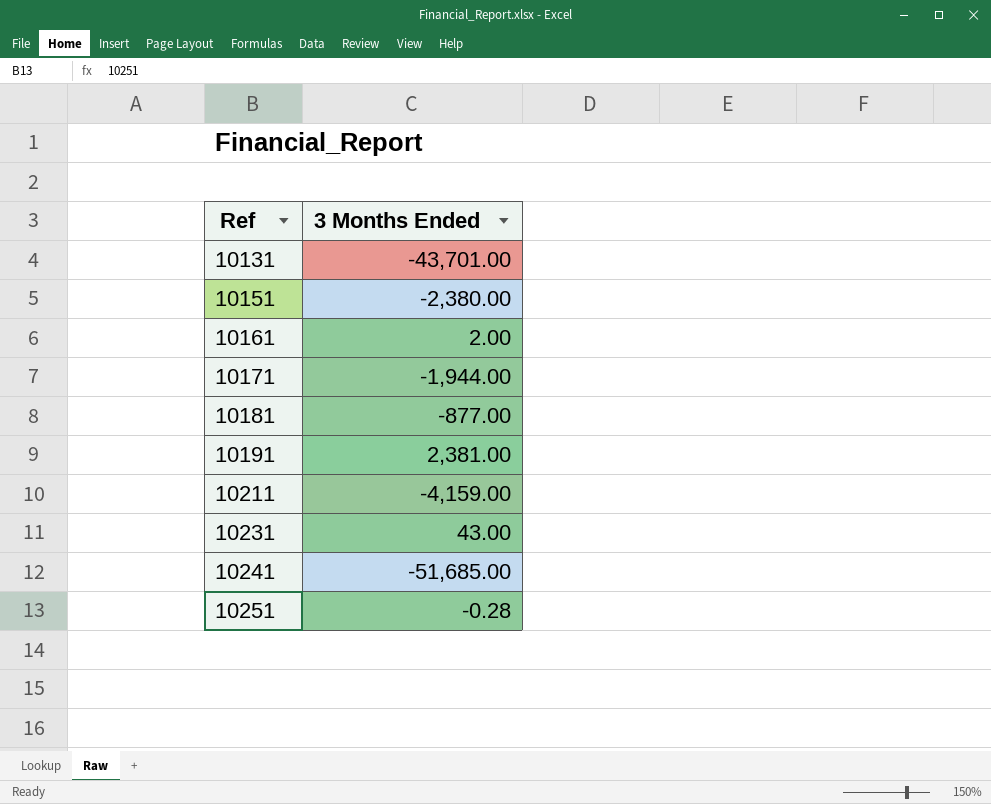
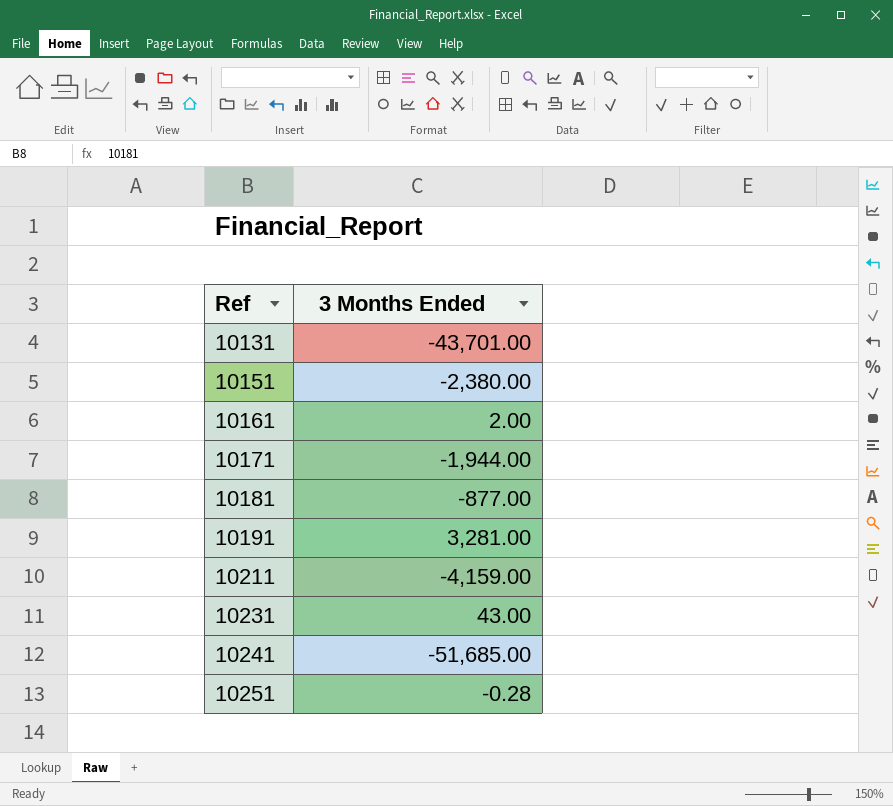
10191 | 3 Months Ended: 2,381.00 -> 3,281.00

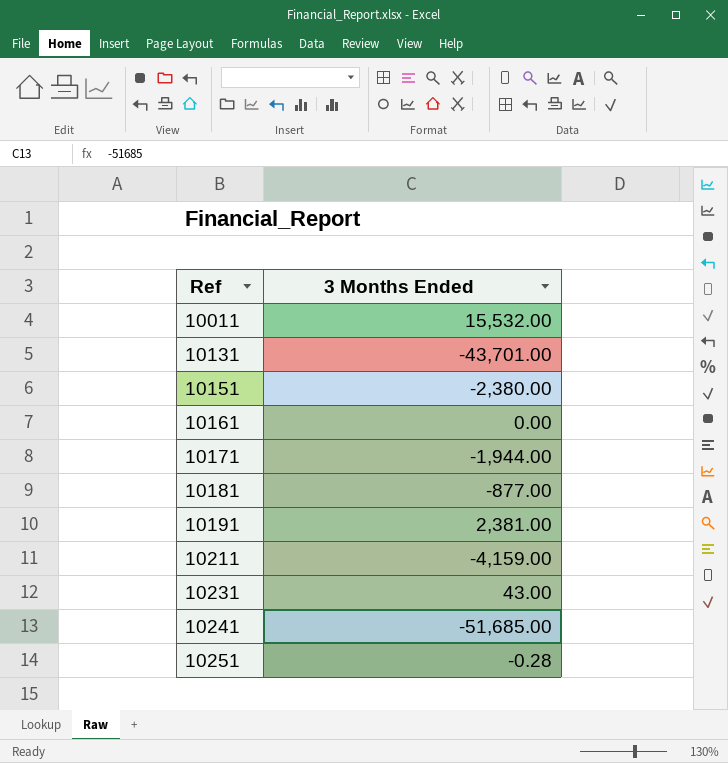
row 10011: none -> 15,532.00
10161 | 3 Months Ended: 2.00 -> 0.00
10191 | 3 Months Ended: 3,281.00 -> 2,381.00

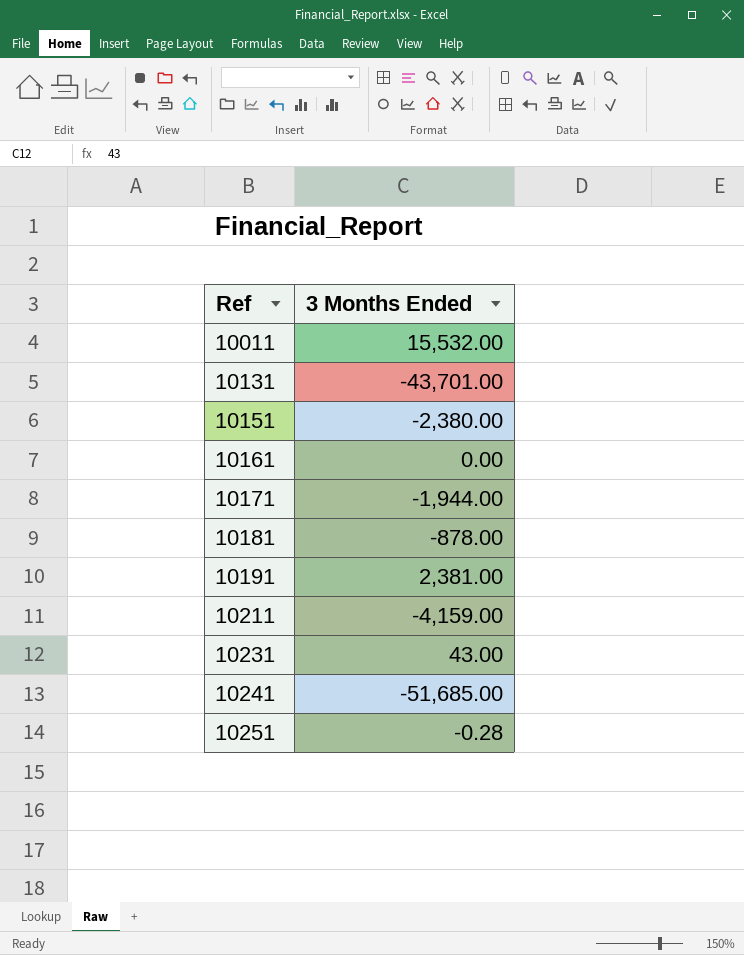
10181 | 3 Months Ended: -877.00 -> -878.00

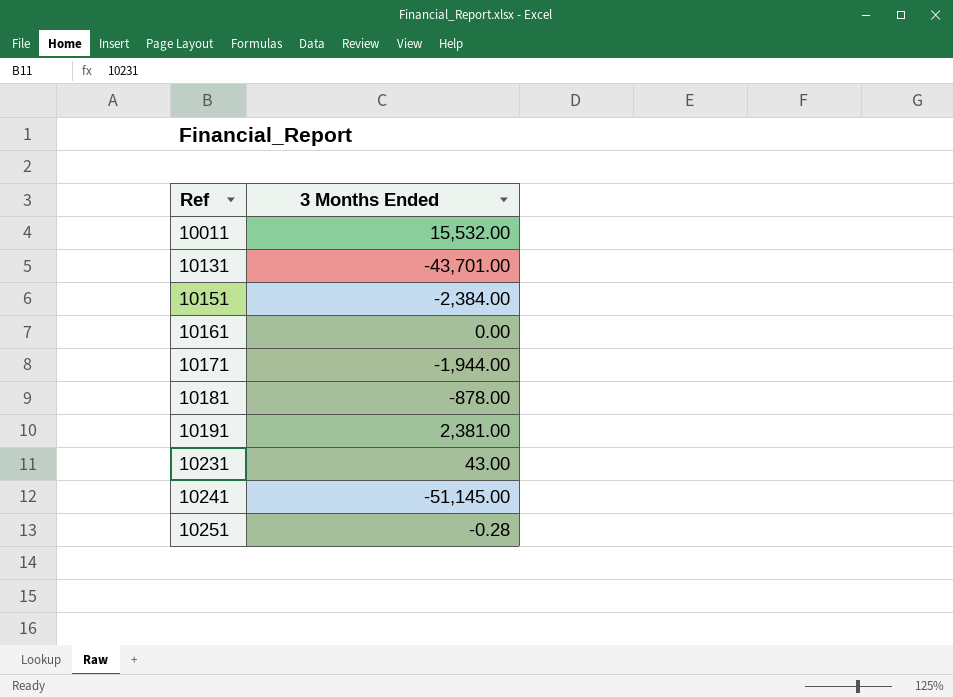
row 10211: -4,159.00 -> none
10151 | 3 Months Ended: -2,380.00 -> -2,384.00
10241 | 3 Months Ended: -51,685.00 -> -51,145.00

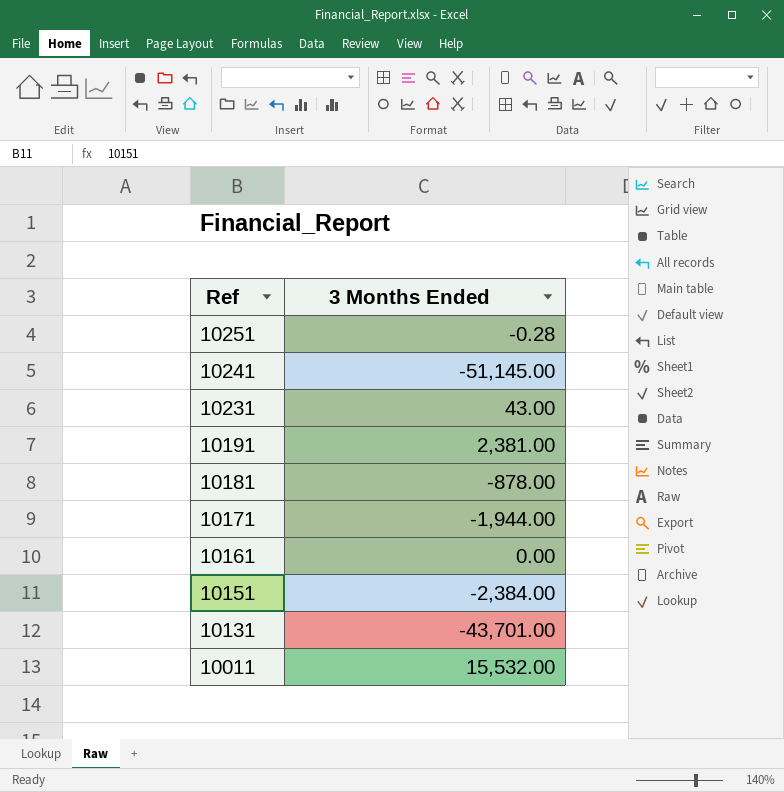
row order: Ref ascending -> Ref descending

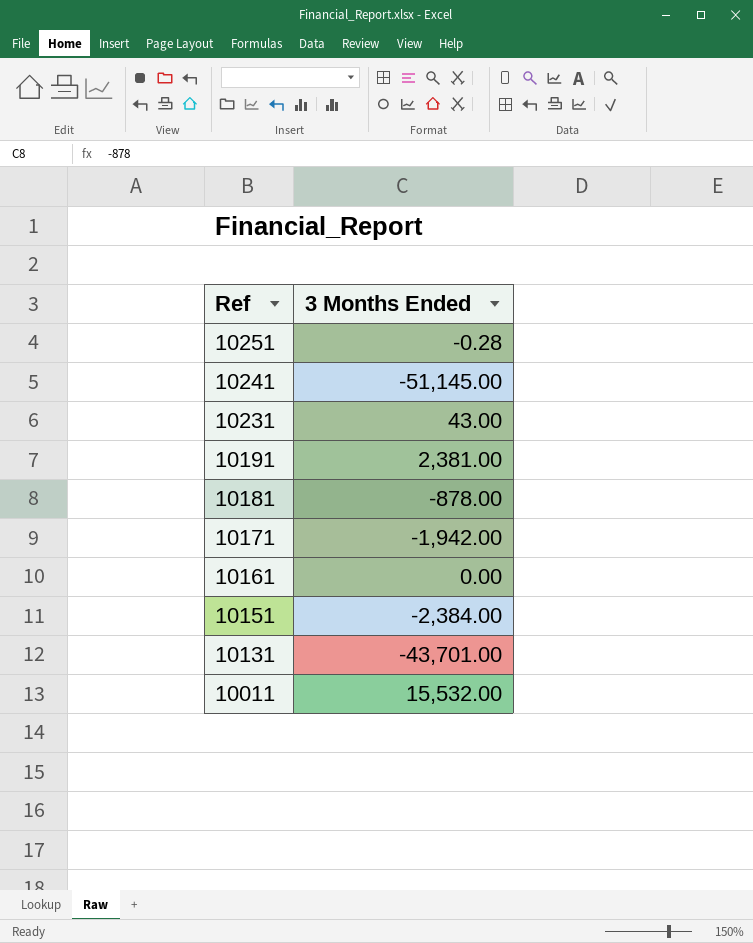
10171 | 3 Months Ended: -1,944.00 -> -1,942.00

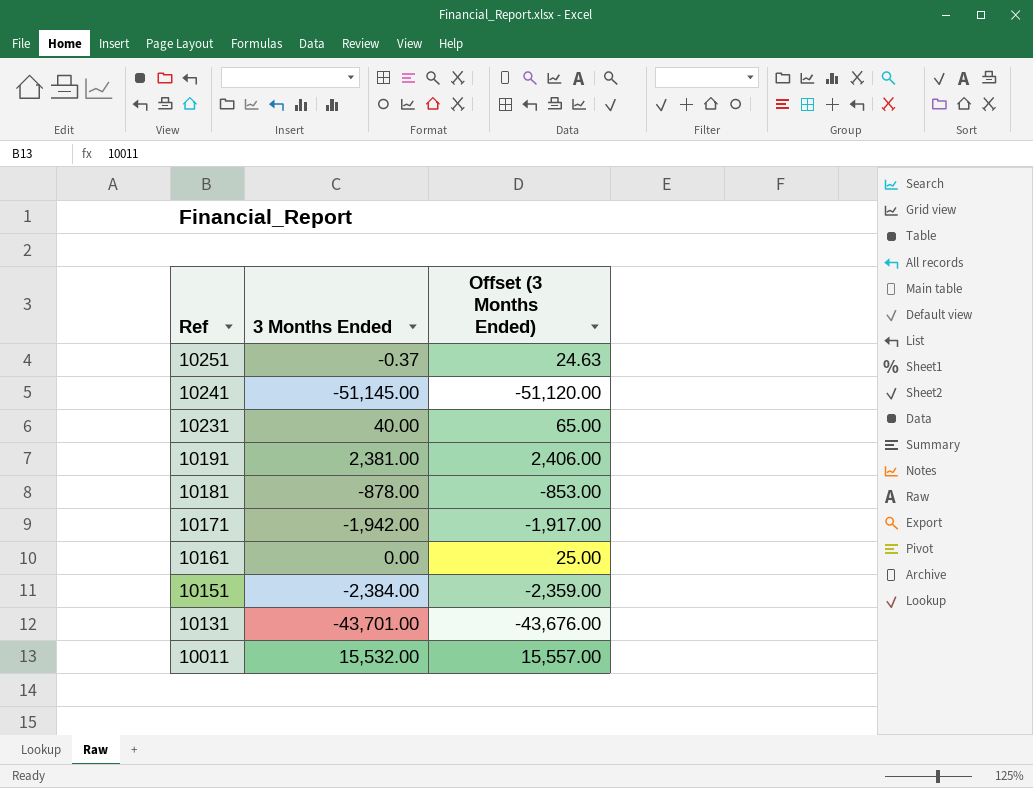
column Offset (3 Months Ended) | formula: none -> [3 Months Ended] + 25
10251 | 3 Months Ended: -0.28 -> -0.37
10231 | 3 Months Ended: 43.00 -> 40.00

